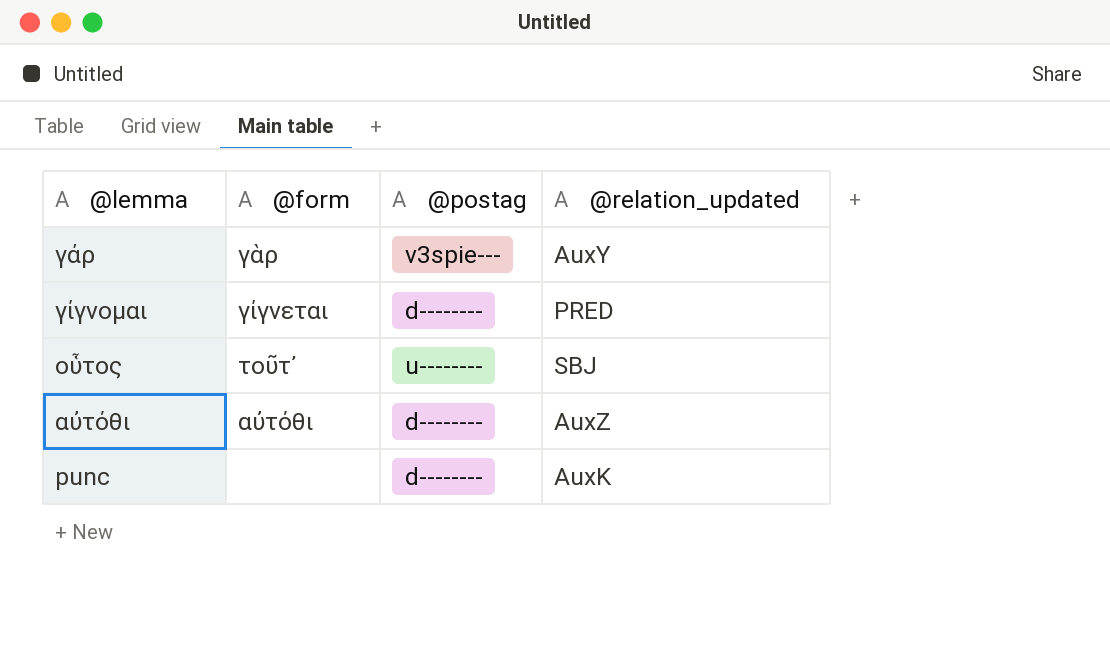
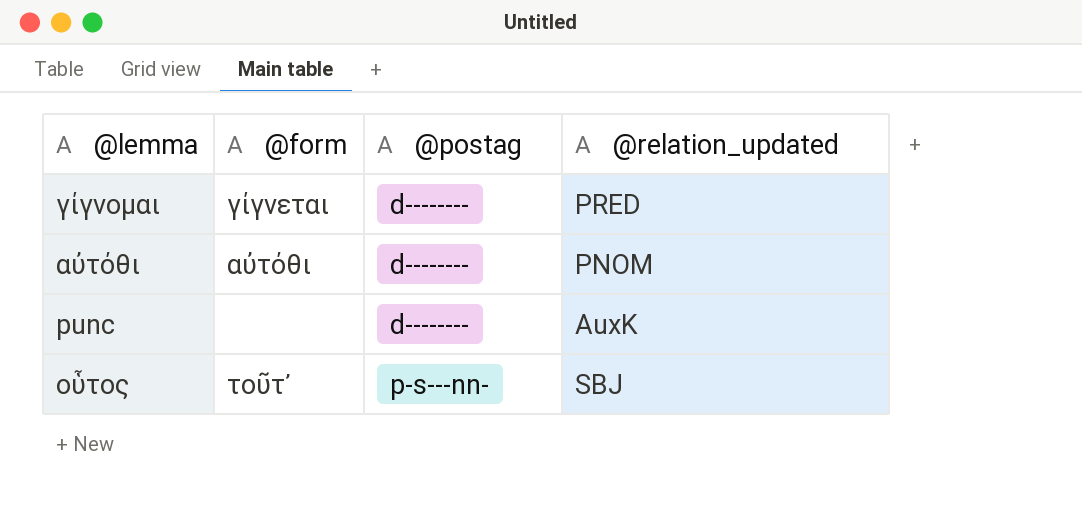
row order: none -> @postag ascending
row γάρ: γὰρ | v3spie--- | AuxY -> none
αὐτόθι | @relation_updated: AuxZ -> PNOM
οὗτος | @postag: u-------- -> p-s---nn-

